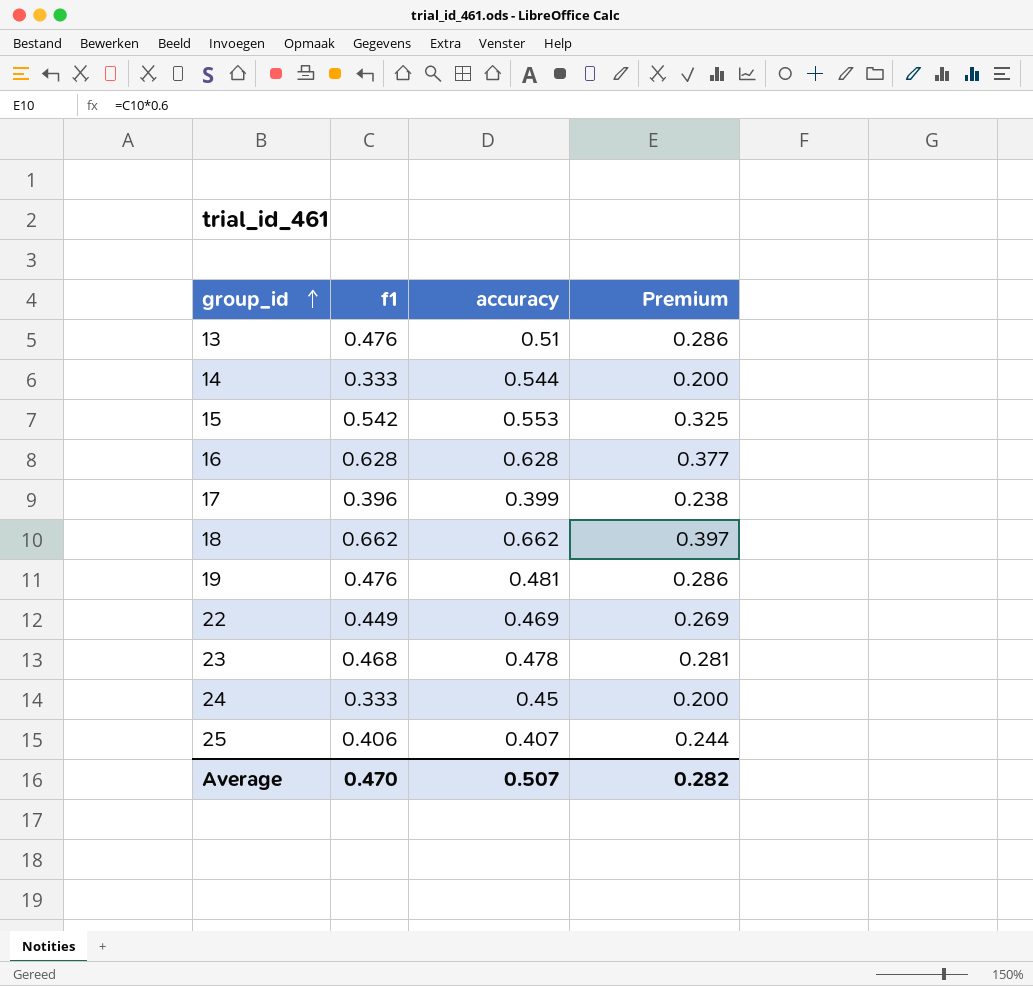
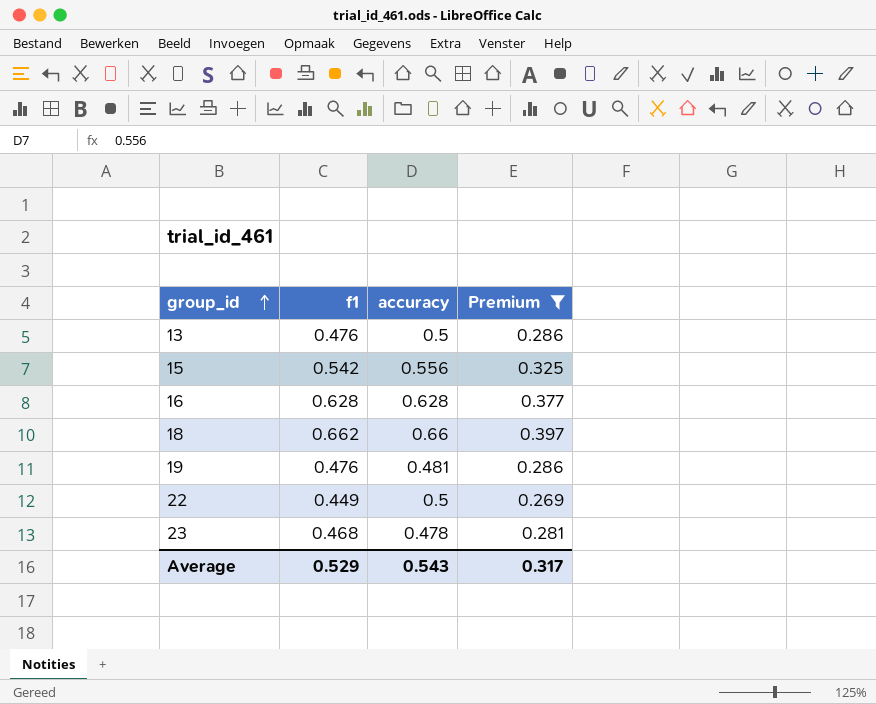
filter: none -> Premium >= 0.269
13 | accuracy: 0.51 -> 0.5
15 | accuracy: 0.553 -> 0.556
18 | accuracy: 0.662 -> 0.66
22 | accuracy: 0.469 -> 0.5
Average | f1: 0.470 -> 0.529
Average | accuracy: 0.507 -> 0.543
Average | Premium: 0.282 -> 0.317

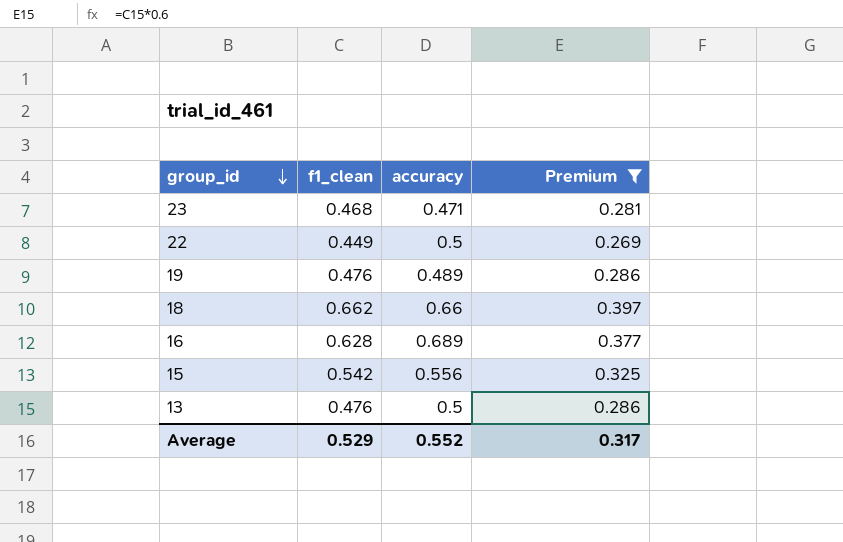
row order: group_id ascending -> group_id descending
column name: f1 -> f1_clean
23 | accuracy: 0.478 -> 0.471
19 | accuracy: 0.481 -> 0.489
16 | accuracy: 0.628 -> 0.689
Average | accuracy: 0.543 -> 0.552

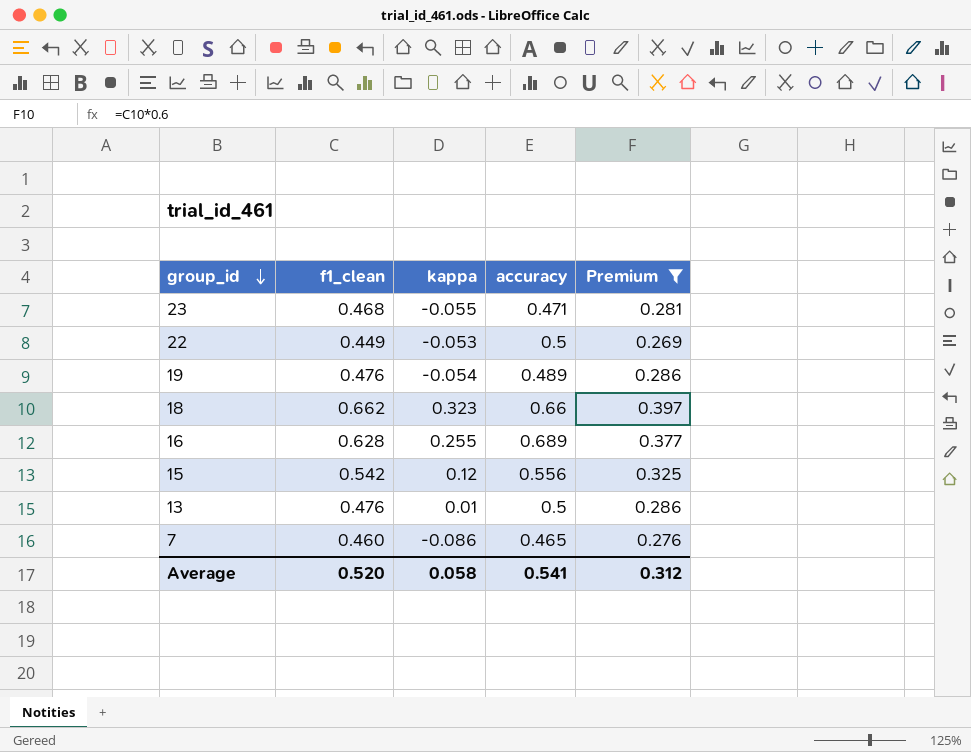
column kappa | position: none -> 3
row 7: none -> 0.460 | -0.086 | 0.465 | 0.276
Average | f1_clean: 0.529 -> 0.520
Average | accuracy: 0.552 -> 0.541
Average | Premium: 0.317 -> 0.312

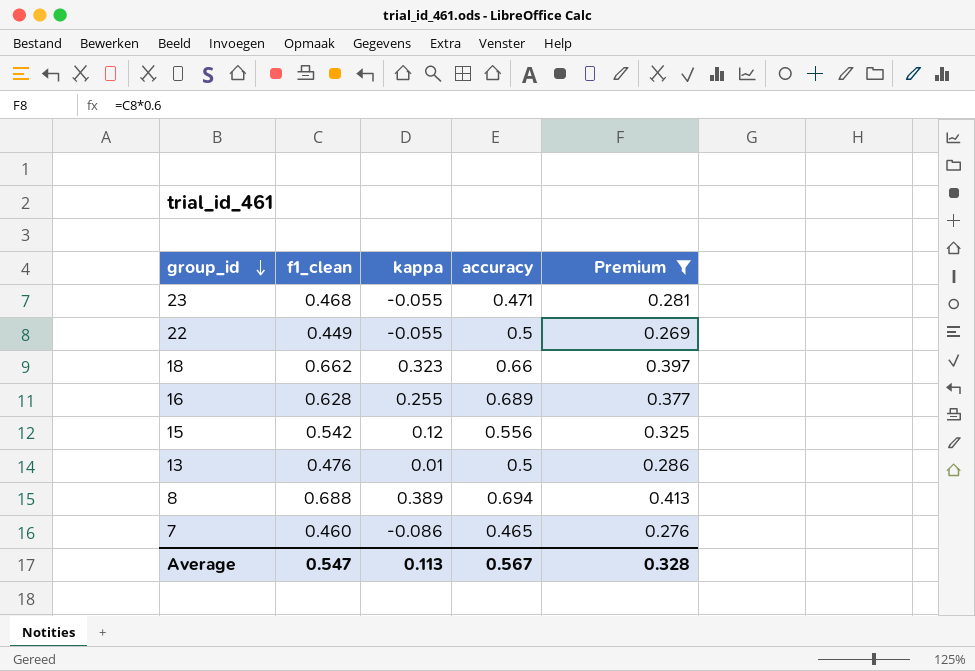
row 19: 0.476 | -0.054 | 0.489 | 0.286 -> none
22 | kappa: -0.053 -> -0.055
row 8: none -> 0.688 | 0.389 | 0.694 | 0.413
Average | f1_clean: 0.520 -> 0.547
Average | kappa: 0.058 -> 0.113
Average | accuracy: 0.541 -> 0.567
Average | Premium: 0.312 -> 0.328

